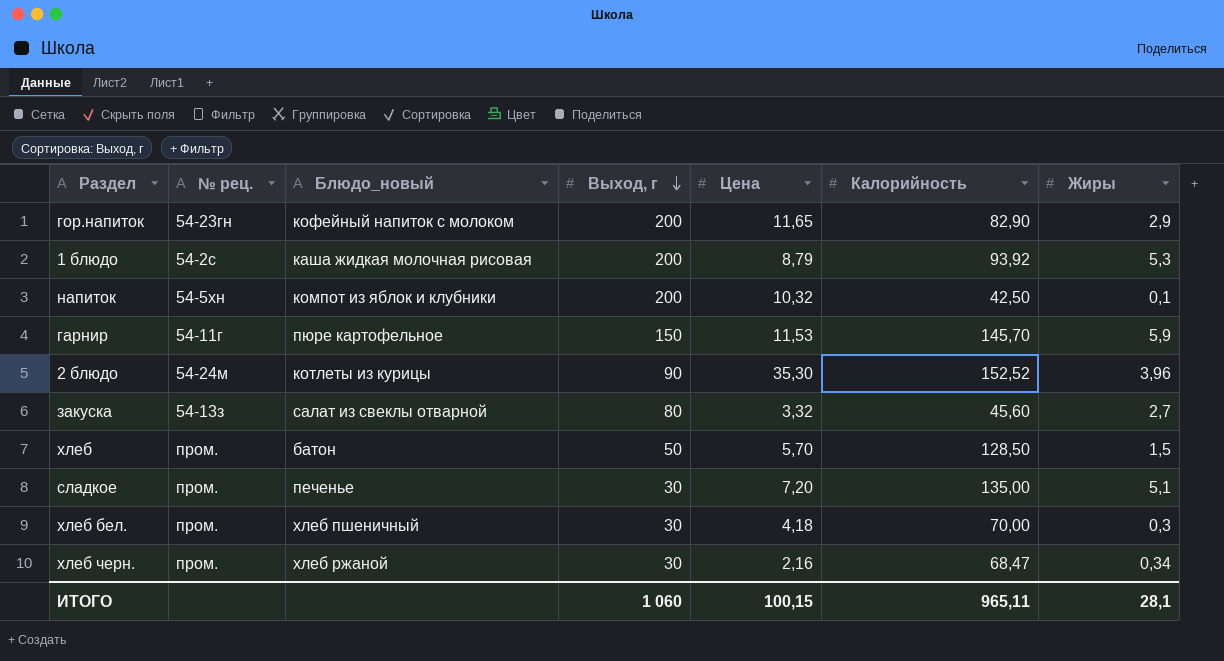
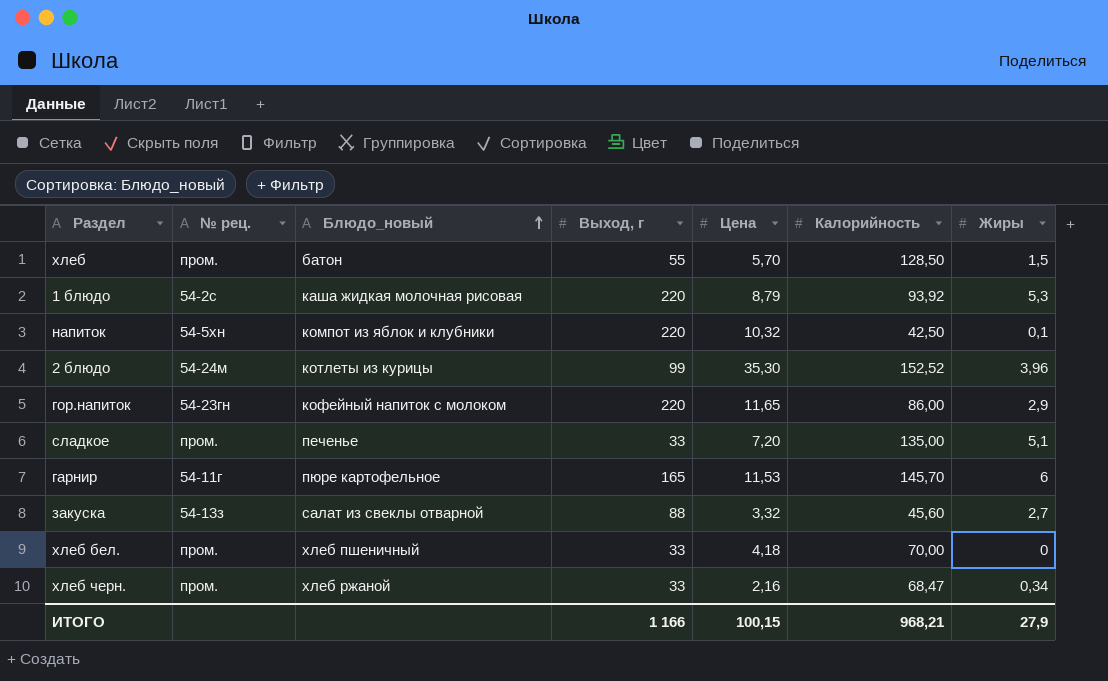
row order: Выход, г descending -> Блюдо_новый ascending
хлеб | Выход, г: 50 -> 55
1 блюдо | Выход, г: 200 -> 220
напиток | Выход, г: 200 -> 220
2 блюдо | Выход, г: 90 -> 99
гор.напиток | Выход, г: 200 -> 220
гор.напиток | Калорийность: 82,90 -> 86,00
сладкое | Выход, г: 30 -> 33
гарнир | Выход, г: 150 -> 165
гарнир | Жиры: 5,9 -> 6
закуска | Выход, г: 80 -> 88
хлеб бел. | Выход, г: 30 -> 33
хлеб бел. | Жиры: 0,3 -> 0
хлеб черн. | Выход, г: 30 -> 33
ИТОГО | Выход, г: 1 060 -> 1 166
ИТОГО | Калорийность: 965,11 -> 968,21
ИТОГО | Жиры: 28,1 -> 27,9

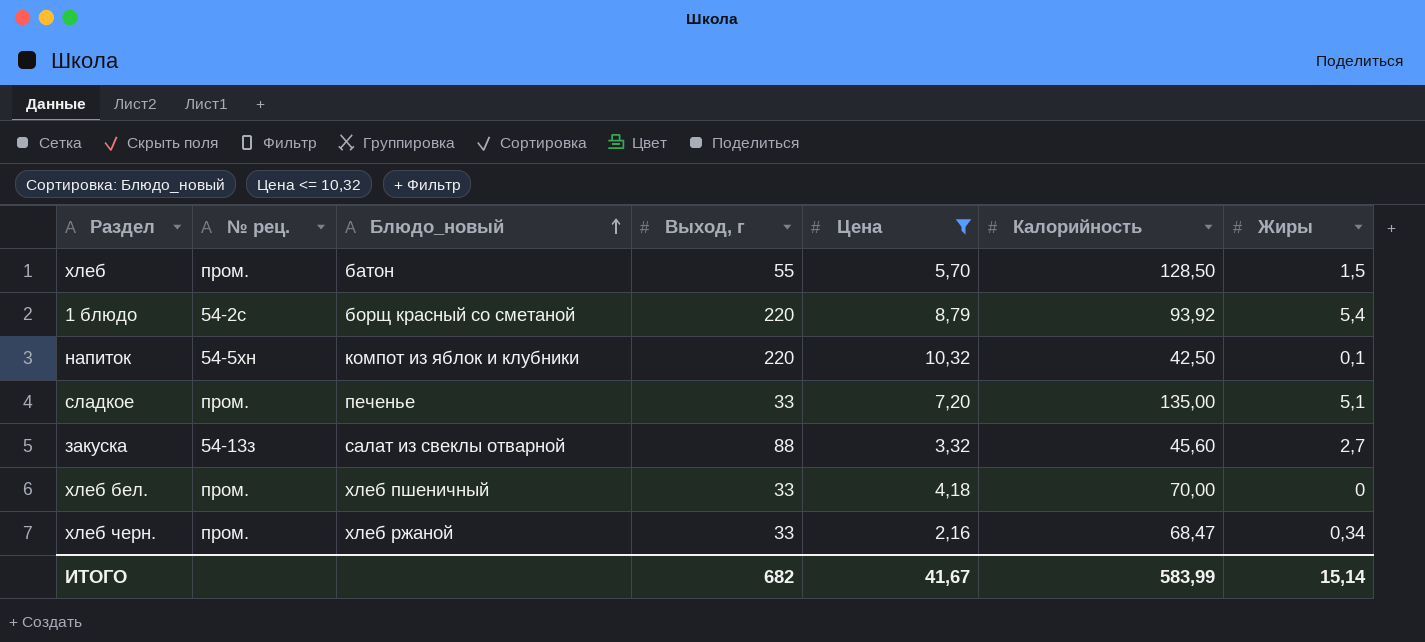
filter: none -> Цена <= 10,32
1 блюдо | Блюдо_новый: каша жидкая молочная рисовая -> борщ красный со сметаной
1 блюдо | Жиры: 5,3 -> 5,4
ИТОГО | Выход, г: 1 166 -> 682
ИТОГО | Цена: 100,15 -> 41,67
ИТОГО | Калорийность: 968,21 -> 583,99
ИТОГО | Жиры: 27,9 -> 15,14

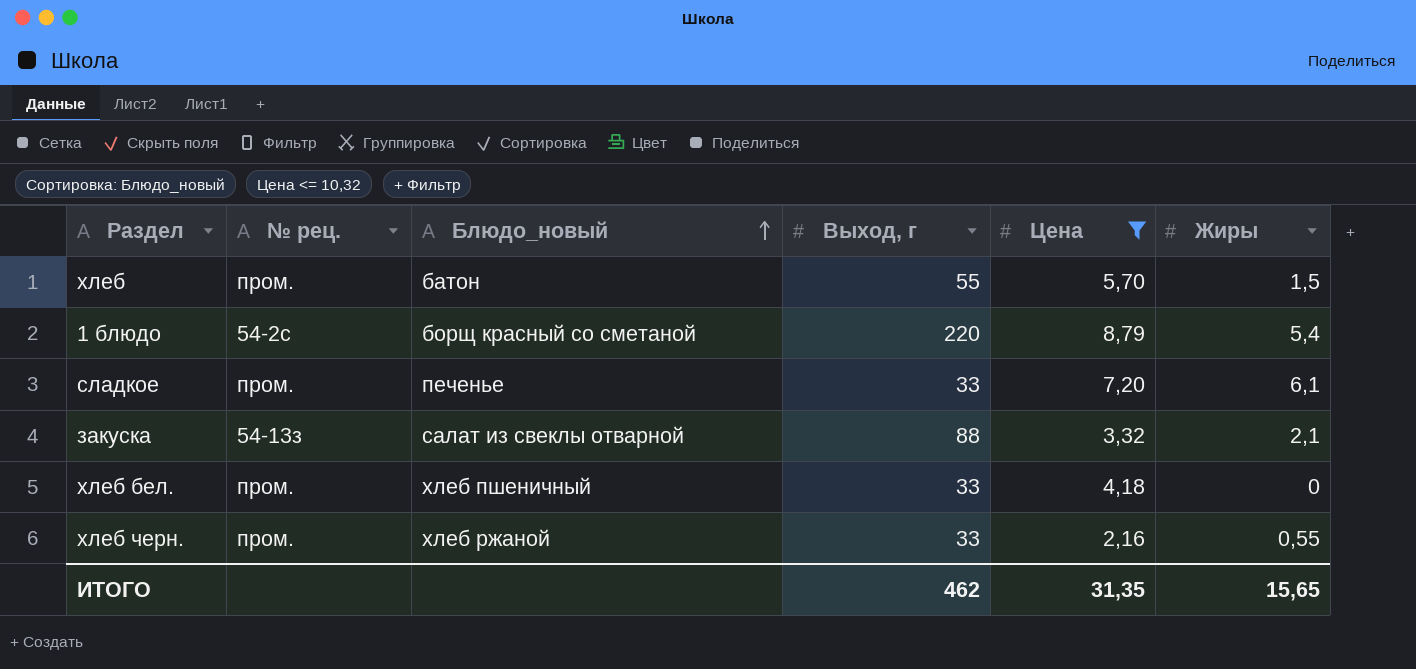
column Калорийность | position: 6 -> none
row напиток: 54-5хн | компот из яблок и клубники | 220 | 10,32 | 42,50 | 0,1 -> none
сладкое | Жиры: 5,1 -> 6,1
закуска | Жиры: 2,7 -> 2,1
хлеб черн. | Жиры: 0,34 -> 0,55
ИТОГО | Выход, г: 682 -> 462
ИТОГО | Цена: 41,67 -> 31,35
ИТОГО | Жиры: 15,14 -> 15,65

